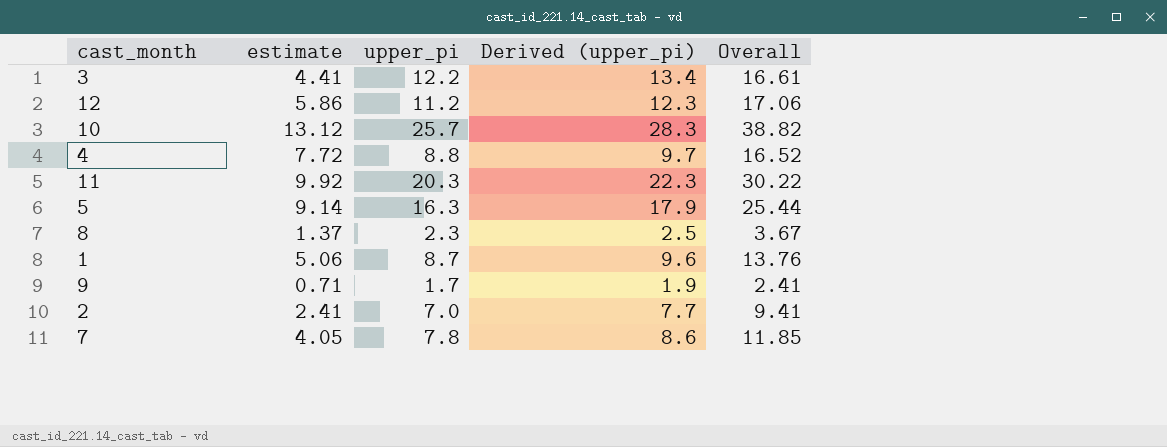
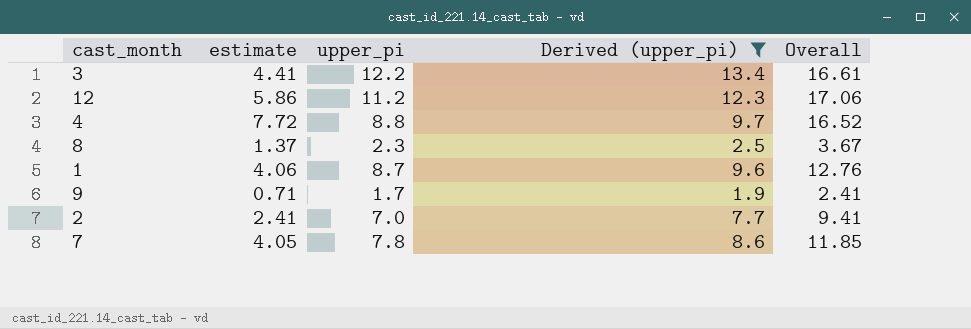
filter: none -> Derived (upper_pi) <= 13.4
1 | estimate: 5.06 -> 4.06
1 | Overall: 13.76 -> 12.76

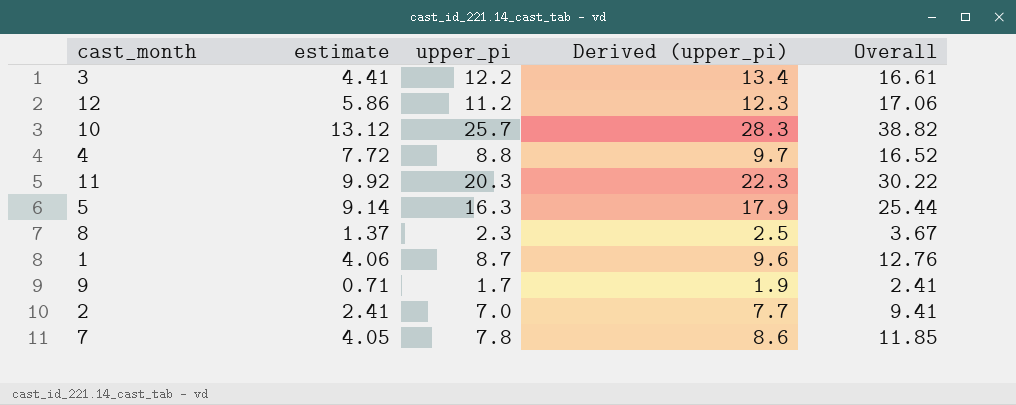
filter: Derived (upper_pi) <= 13.4 -> none

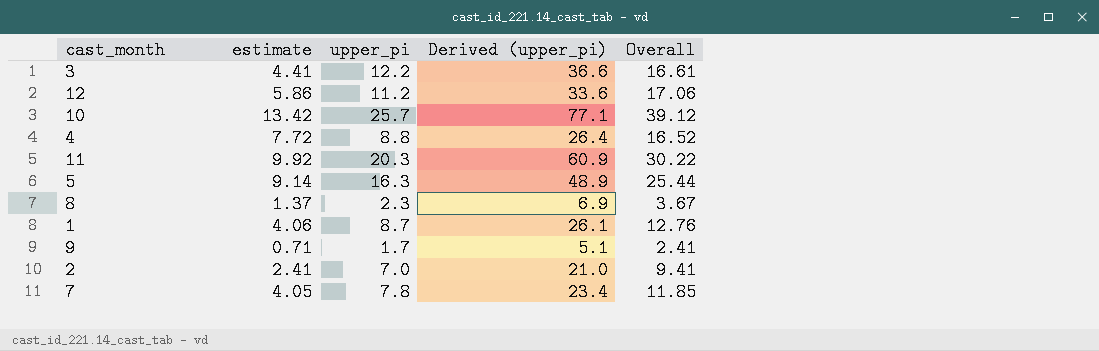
column Derived (upper_pi) | formula: [upper_pi] * 1.1 -> [upper_pi] * 3
10 | estimate: 13.12 -> 13.42
10 | Overall: 38.82 -> 39.12

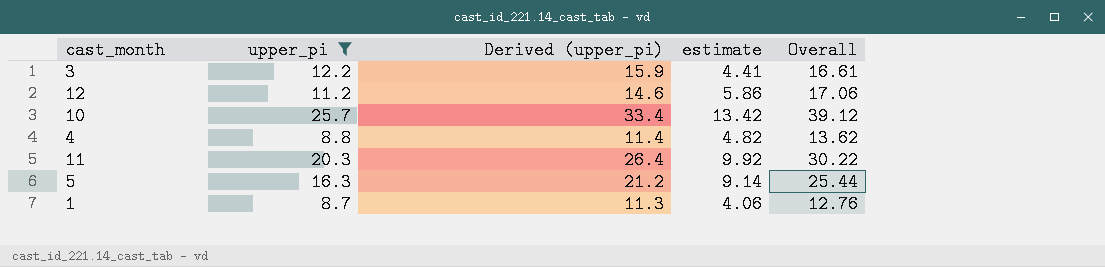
filter: none -> upper_pi >= 8.7
column Derived (upper_pi) | formula: [upper_pi] * 3 -> [upper_pi] * 1.3
column estimate | position: 2 -> 4
4 | estimate: 7.72 -> 4.82
4 | Overall: 16.52 -> 13.62

